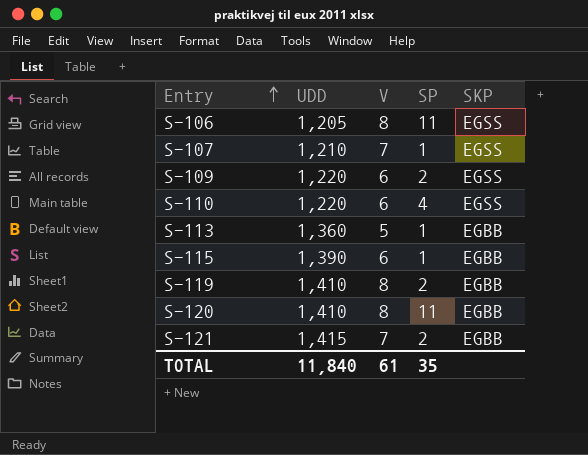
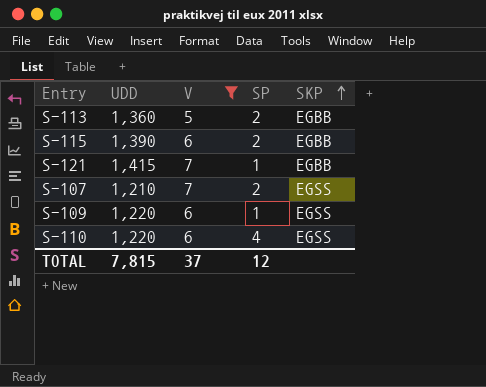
filter: none -> V != 8
row order: Entry ascending -> SKP ascending
S-113 | SP: 1 -> 2
S-115 | SP: 1 -> 2
S-121 | SP: 2 -> 1
S-107 | SP: 1 -> 2
S-109 | SP: 2 -> 1
TOTAL | UDD: 11,840 -> 7,815
TOTAL | V: 61 -> 37
TOTAL | SP: 35 -> 12

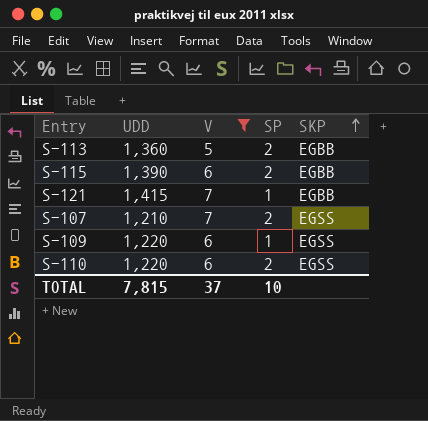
S-110 | SP: 4 -> 2
TOTAL | SP: 12 -> 10

